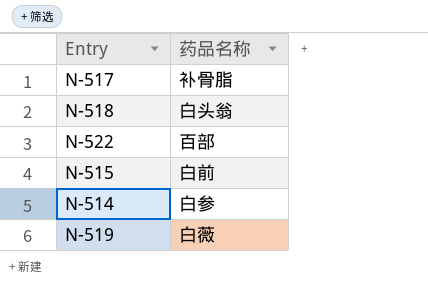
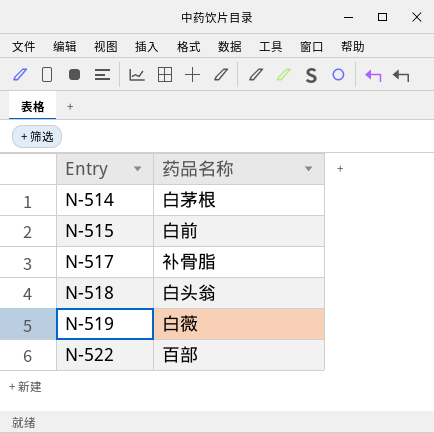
row order: none -> Entry ascending
N-514 | 药品名称: 白参 -> 白茅根

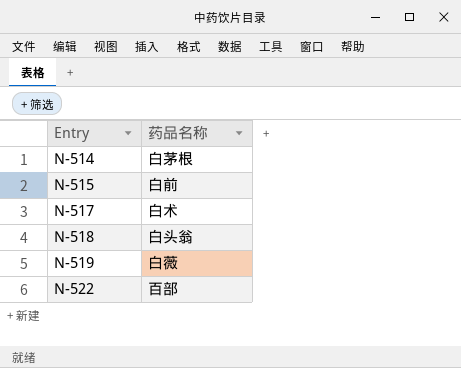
N-517 | 药品名称: 补骨脂 -> 白术

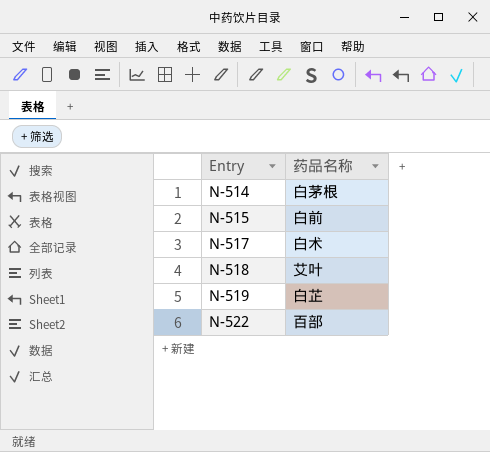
N-518 | 药品名称: 白头翁 -> 艾叶
N-519 | 药品名称: 白薇 -> 白芷

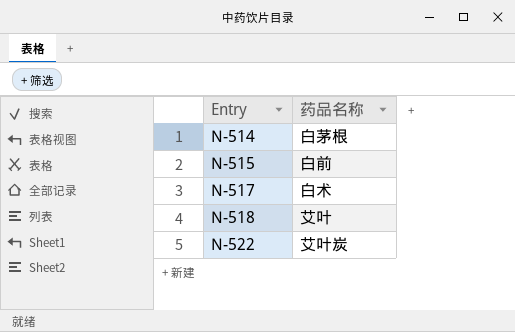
row N-519: 白芷 -> none
N-522 | 药品名称: 百部 -> 艾叶炭

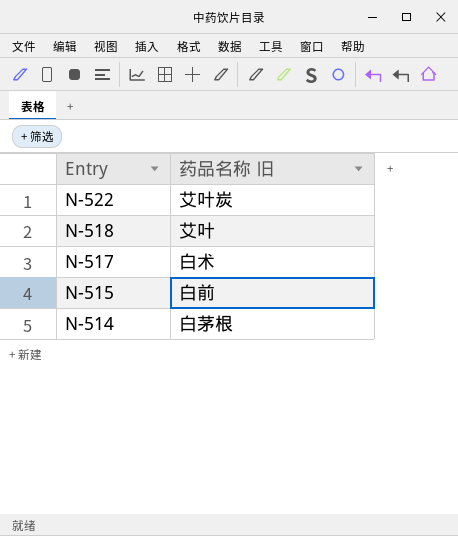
row order: Entry ascending -> Entry descending
column name: 药品名称 -> 药品名称 旧

